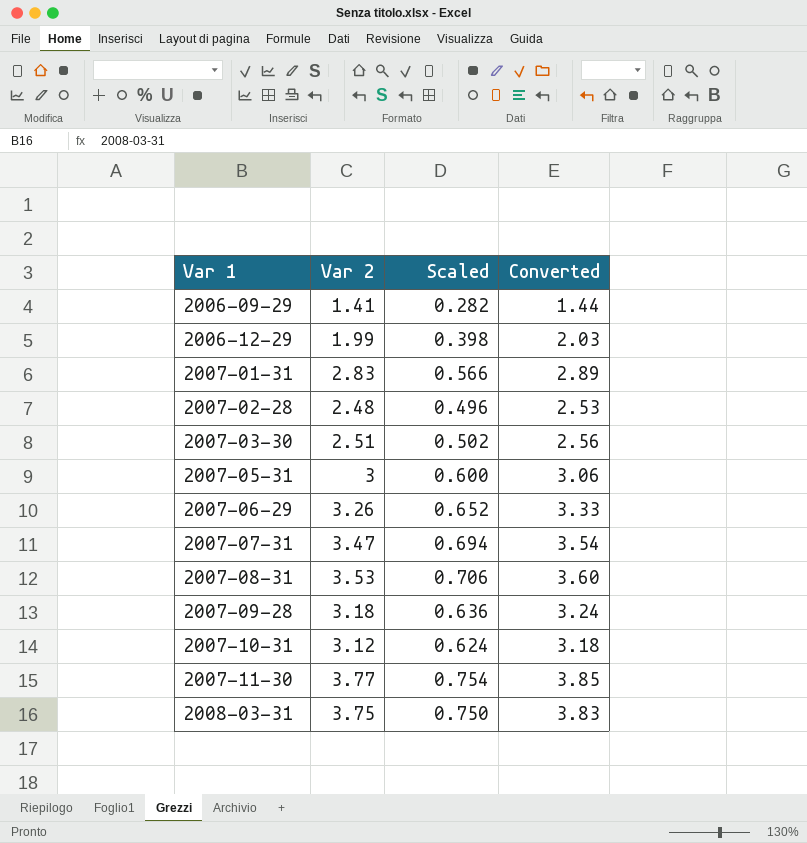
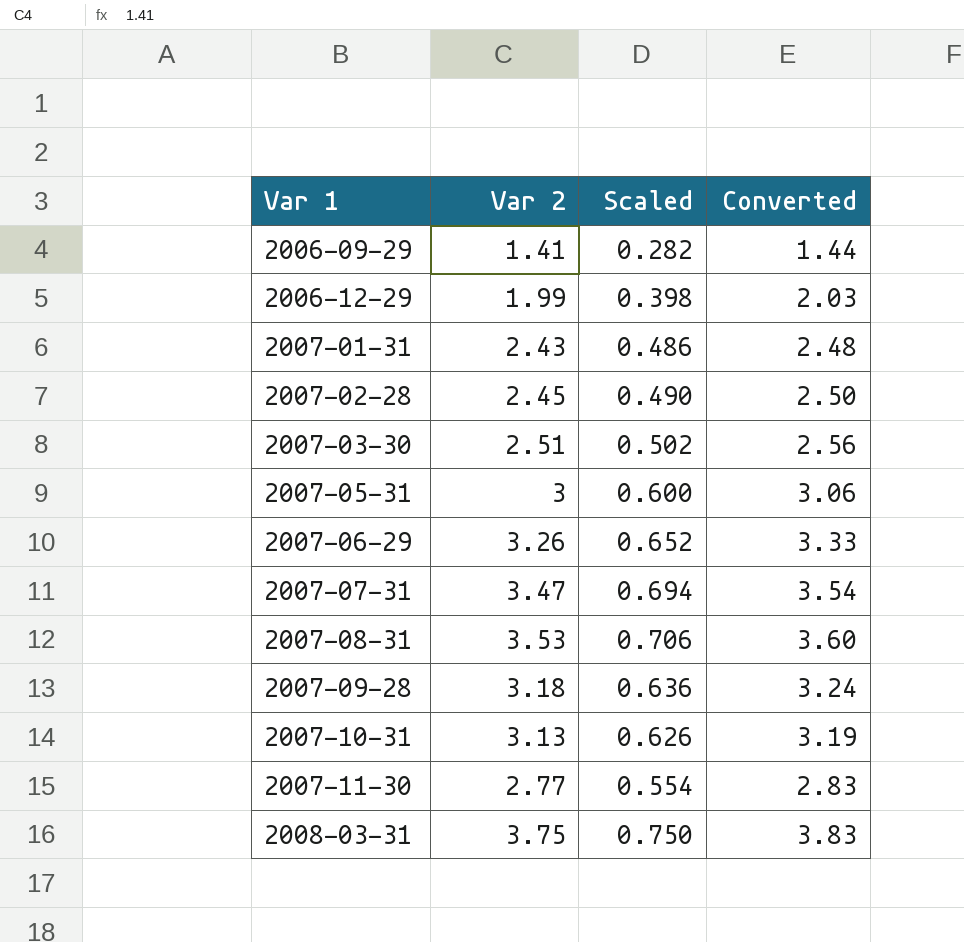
2007-01-31 | Var 2: 2.83 -> 2.43
2007-01-31 | Scaled: 0.566 -> 0.486
2007-01-31 | Converted: 2.89 -> 2.48
2007-02-28 | Var 2: 2.48 -> 2.45
2007-02-28 | Scaled: 0.496 -> 0.490
2007-02-28 | Converted: 2.53 -> 2.50
2007-10-31 | Var 2: 3.12 -> 3.13
2007-10-31 | Scaled: 0.624 -> 0.626
2007-10-31 | Converted: 3.18 -> 3.19
2007-11-30 | Var 2: 3.77 -> 2.77
2007-11-30 | Scaled: 0.754 -> 0.554
2007-11-30 | Converted: 3.85 -> 2.83

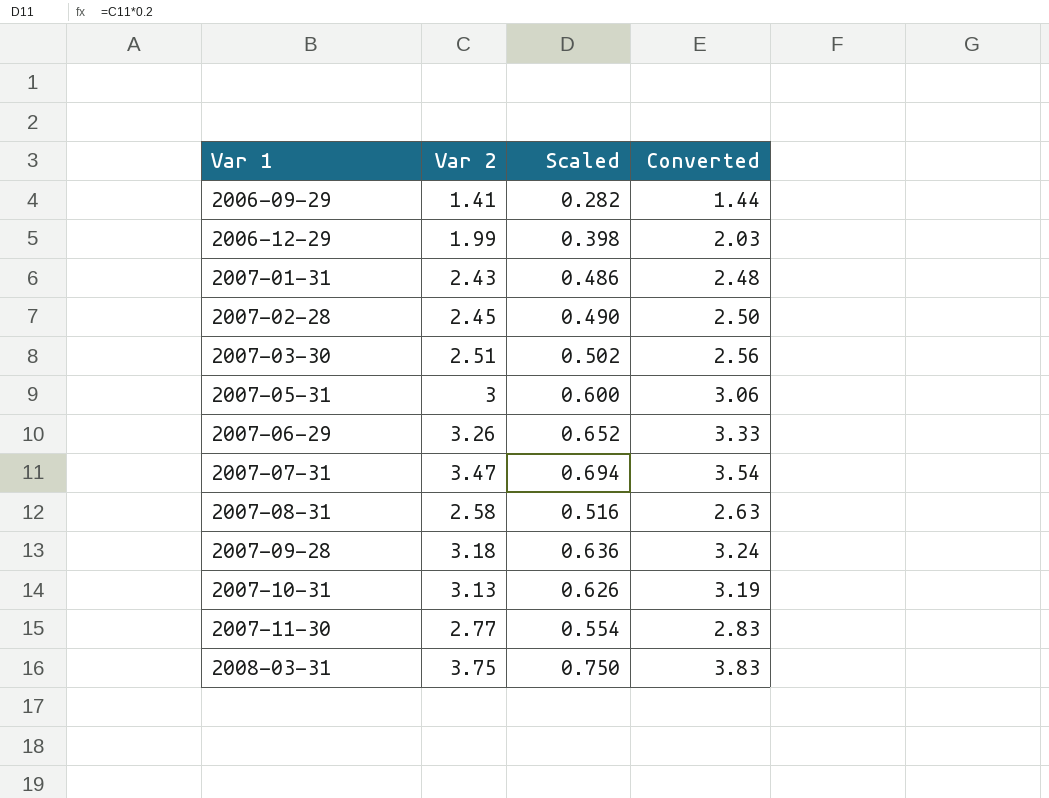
2007-08-31 | Var 2: 3.53 -> 2.58
2007-08-31 | Scaled: 0.706 -> 0.516
2007-08-31 | Converted: 3.60 -> 2.63

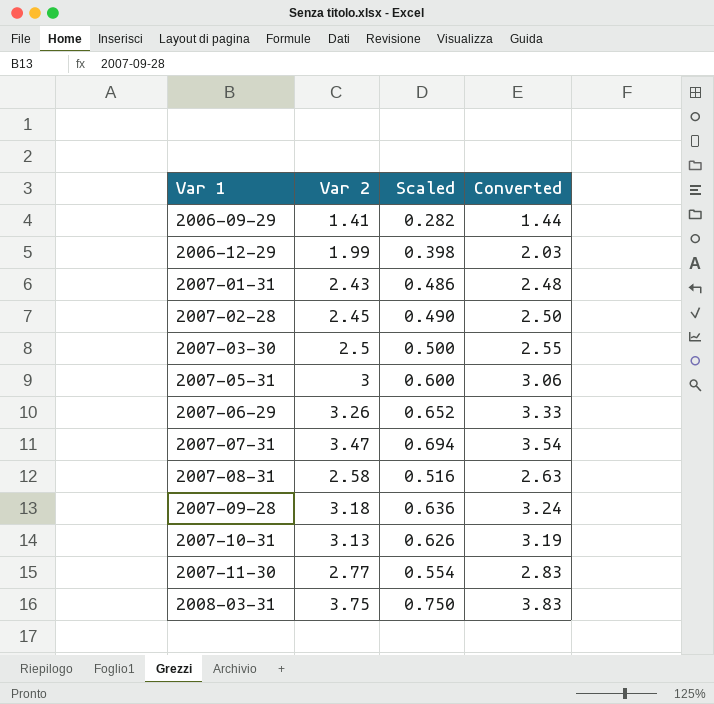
2007-03-30 | Var 2: 2.51 -> 2.5
2007-03-30 | Scaled: 0.502 -> 0.500
2007-03-30 | Converted: 2.56 -> 2.55

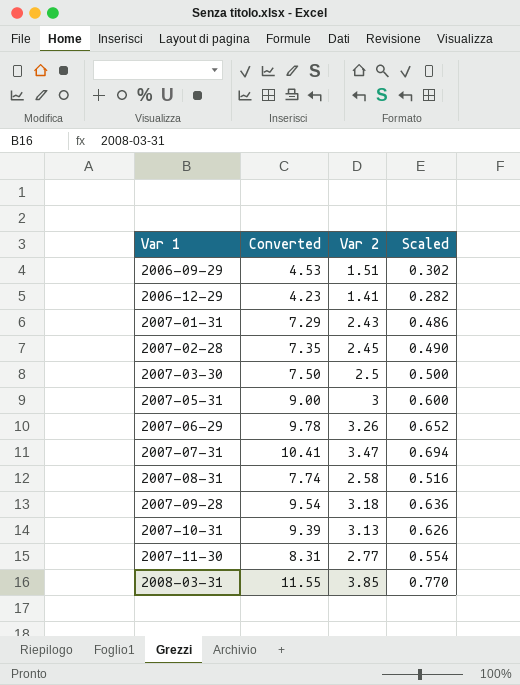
column Converted | formula: [Var 2] * 1.02 -> [Var 2] * 3
column Converted | position: 4 -> 2
2006-09-29 | Var 2: 1.41 -> 1.51
2006-09-29 | Scaled: 0.282 -> 0.302
2006-12-29 | Var 2: 1.99 -> 1.41
2006-12-29 | Scaled: 0.398 -> 0.282
2008-03-31 | Var 2: 3.75 -> 3.85
2008-03-31 | Scaled: 0.750 -> 0.770

